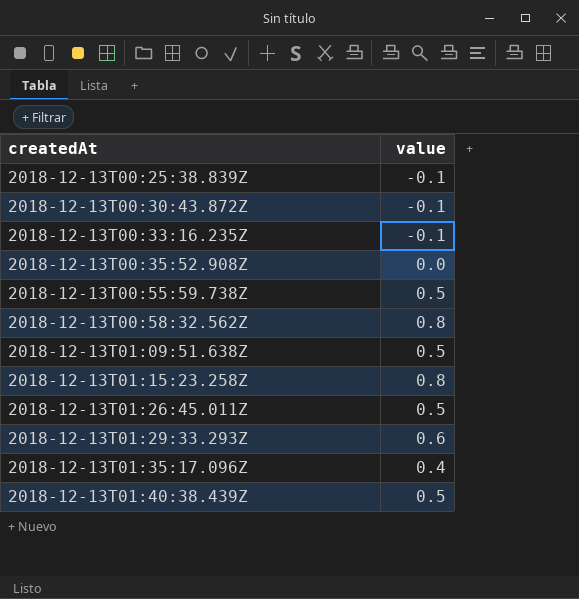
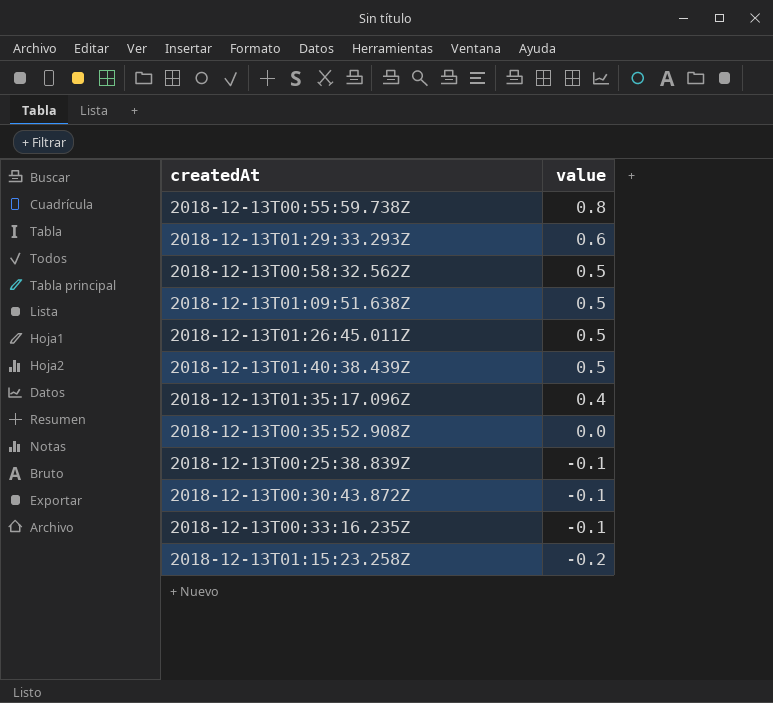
row order: createdAt ascending -> value descending
2018-12-13T00:55:59.738Z | value: 0.5 -> 0.8
2018-12-13T00:58:32.562Z | value: 0.8 -> 0.5
2018-12-13T01:15:23.258Z | value: 0.8 -> -0.2

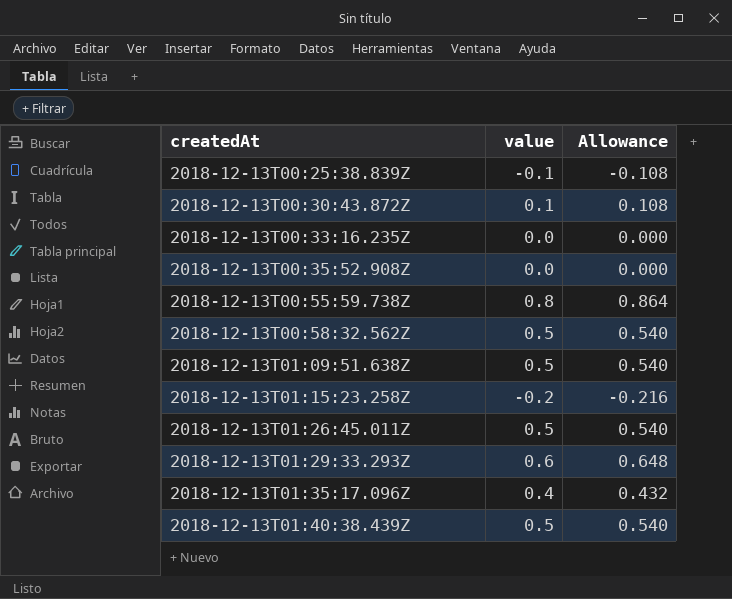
row order: value descending -> createdAt ascending
column Allowance | formula: none -> [value] * 1.08
2018-12-13T00:30:43.872Z | value: -0.1 -> 0.1
2018-12-13T00:33:16.235Z | value: -0.1 -> 0.0

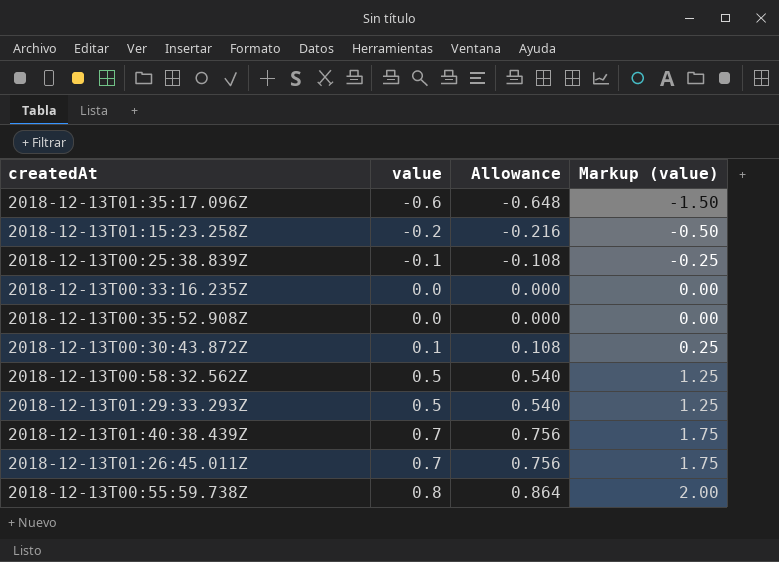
row order: createdAt ascending -> value ascending
column Markup (value) | formula: none -> [value] * 2.5
row 2018-12-13T01:09:51.638Z: 0.5 | 0.540 -> none
2018-12-13T01:35:17.096Z | value: 0.4 -> -0.6
2018-12-13T01:35:17.096Z | Allowance: 0.432 -> -0.648
2018-12-13T01:29:33.293Z | value: 0.6 -> 0.5
2018-12-13T01:29:33.293Z | Allowance: 0.648 -> 0.540
2018-12-13T01:40:38.439Z | value: 0.5 -> 0.7
2018-12-13T01:40:38.439Z | Allowance: 0.540 -> 0.756
2018-12-13T01:26:45.011Z | value: 0.5 -> 0.7
2018-12-13T01:26:45.011Z | Allowance: 0.540 -> 0.756

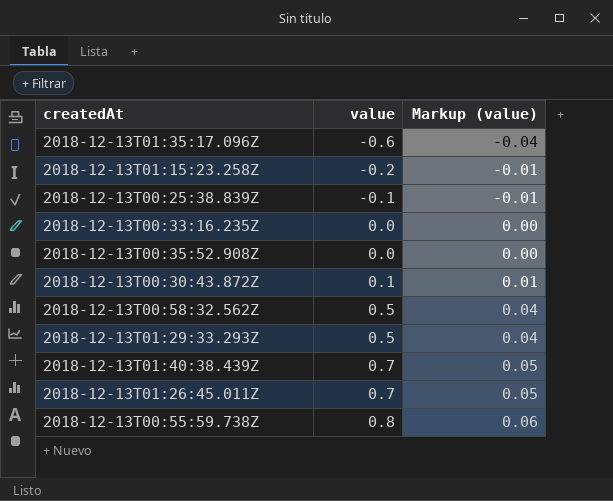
column Allowance | formula: [value] * 1.08 -> none
column Markup (value) | formula: [value] * 2.5 -> [value] * 0.07

